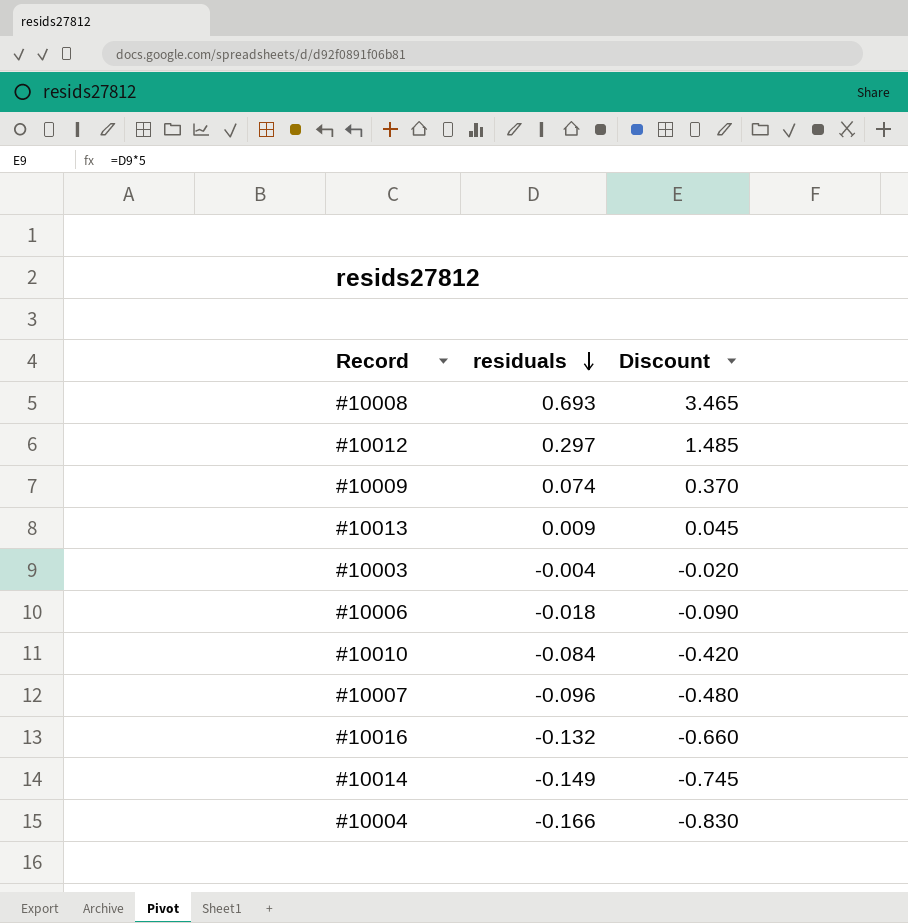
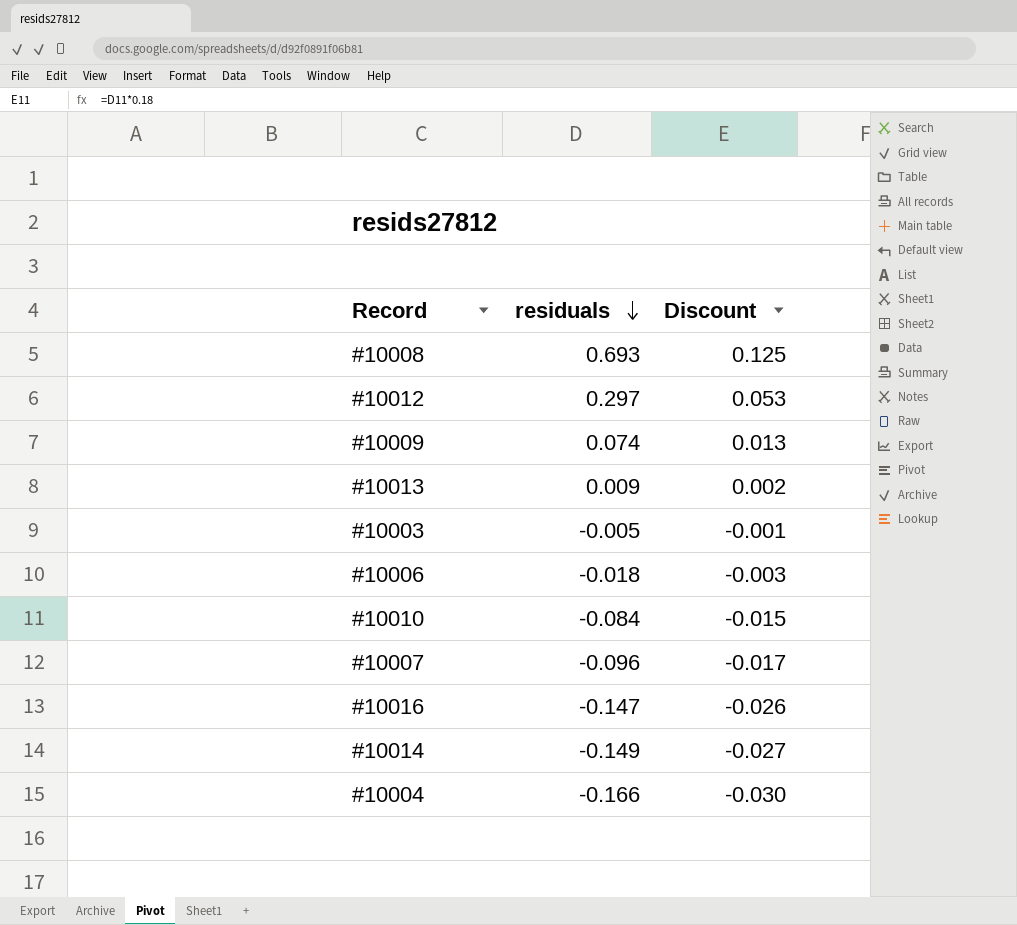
column Discount | formula: [residuals] * 5 -> [residuals] * 0.18
#10003 | residuals: -0.004 -> -0.005
#10016 | residuals: -0.132 -> -0.147

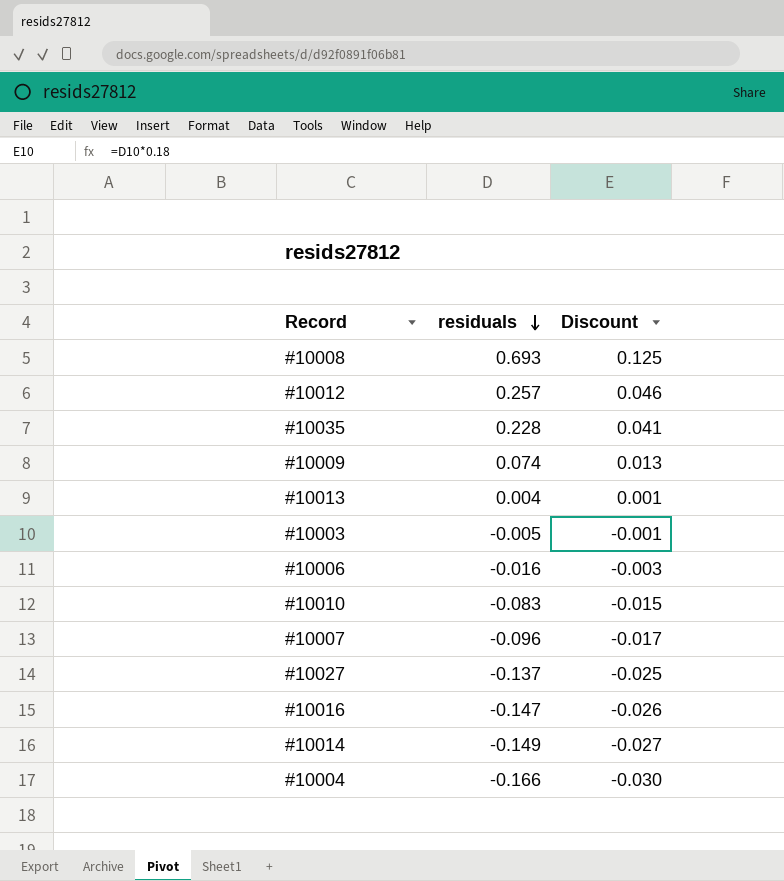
#10012 | residuals: 0.297 -> 0.257
#10012 | Discount: 0.053 -> 0.046
row #10035: none -> 0.228 | 0.041
#10013 | residuals: 0.009 -> 0.004
#10013 | Discount: 0.002 -> 0.001
#10006 | residuals: -0.018 -> -0.016
#10010 | residuals: -0.084 -> -0.083
row #10027: none -> -0.137 | -0.025

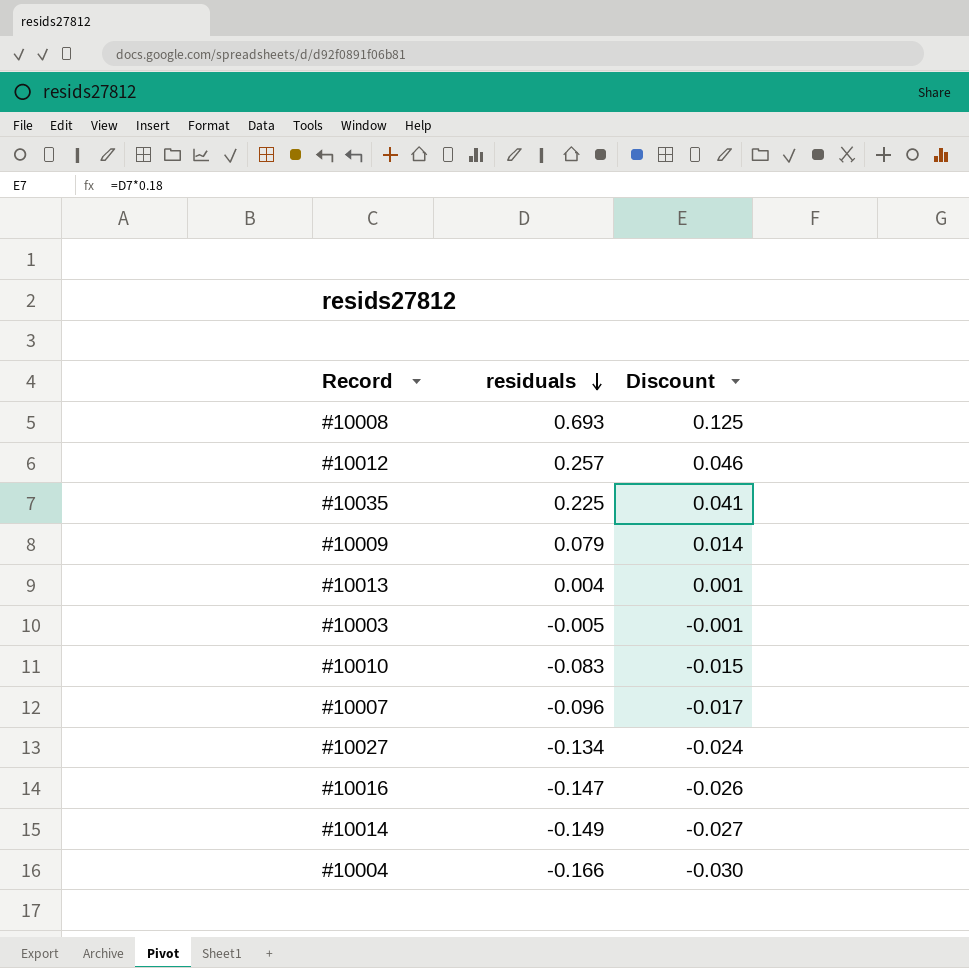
row #10006: -0.016 | -0.003 -> none
#10035 | residuals: 0.228 -> 0.225
#10009 | residuals: 0.074 -> 0.079
#10009 | Discount: 0.013 -> 0.014
#10027 | residuals: -0.137 -> -0.134
#10027 | Discount: -0.025 -> -0.024

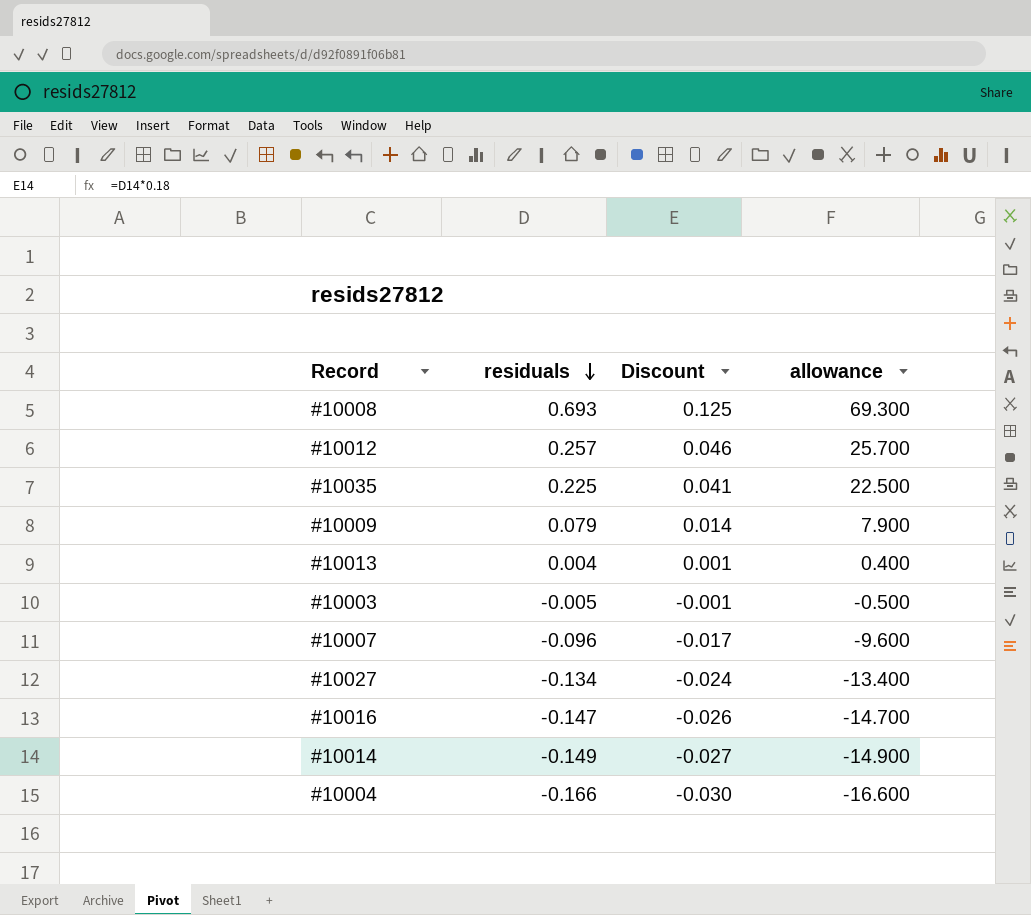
column allowance | formula: none -> [residuals] * 100
row #10010: -0.083 | -0.015 -> none

